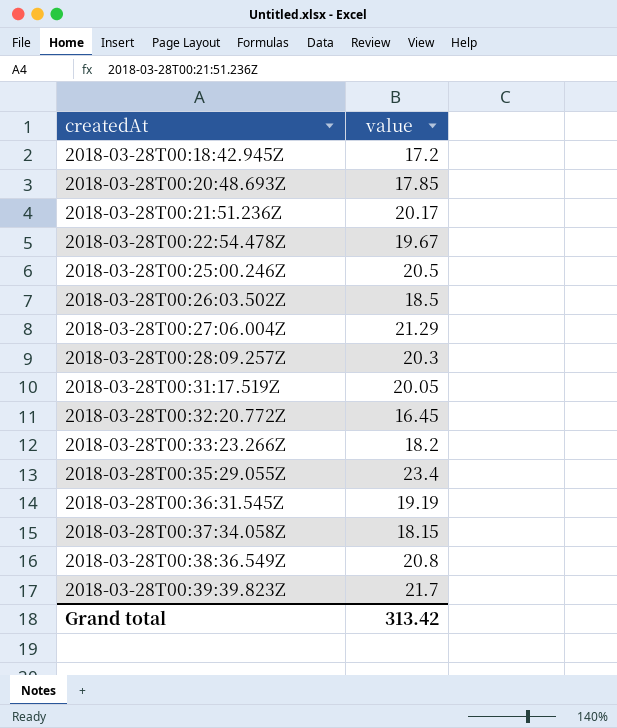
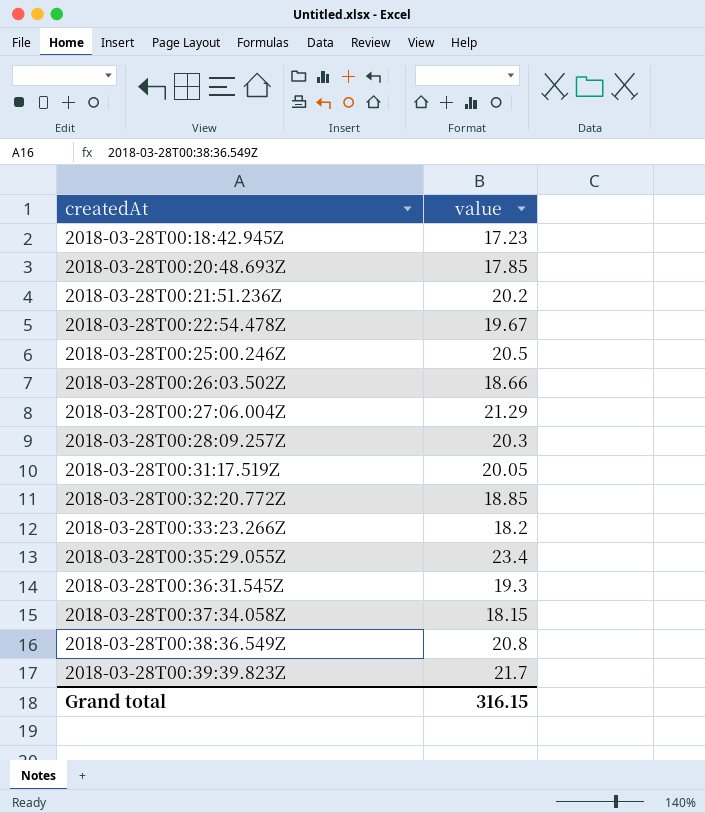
2018-03-28T00:18:42.945Z | value: 17.2 -> 17.23
2018-03-28T00:21:51.236Z | value: 20.17 -> 20.2
2018-03-28T00:26:03.502Z | value: 18.5 -> 18.66
2018-03-28T00:32:20.772Z | value: 16.45 -> 18.85
2018-03-28T00:36:31.545Z | value: 19.19 -> 19.3
Grand total | value: 313.42 -> 316.15

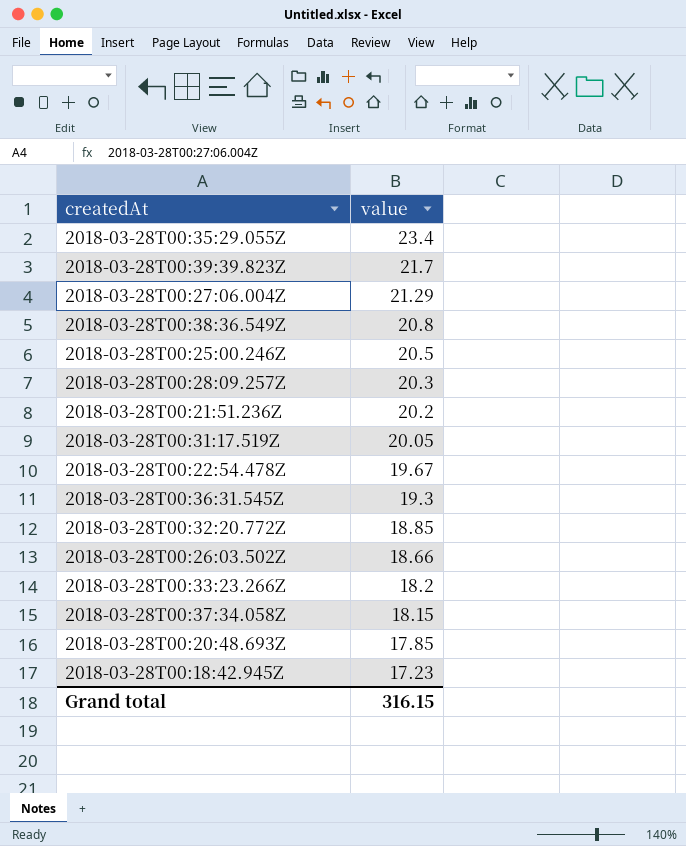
row order: createdAt ascending -> value descending

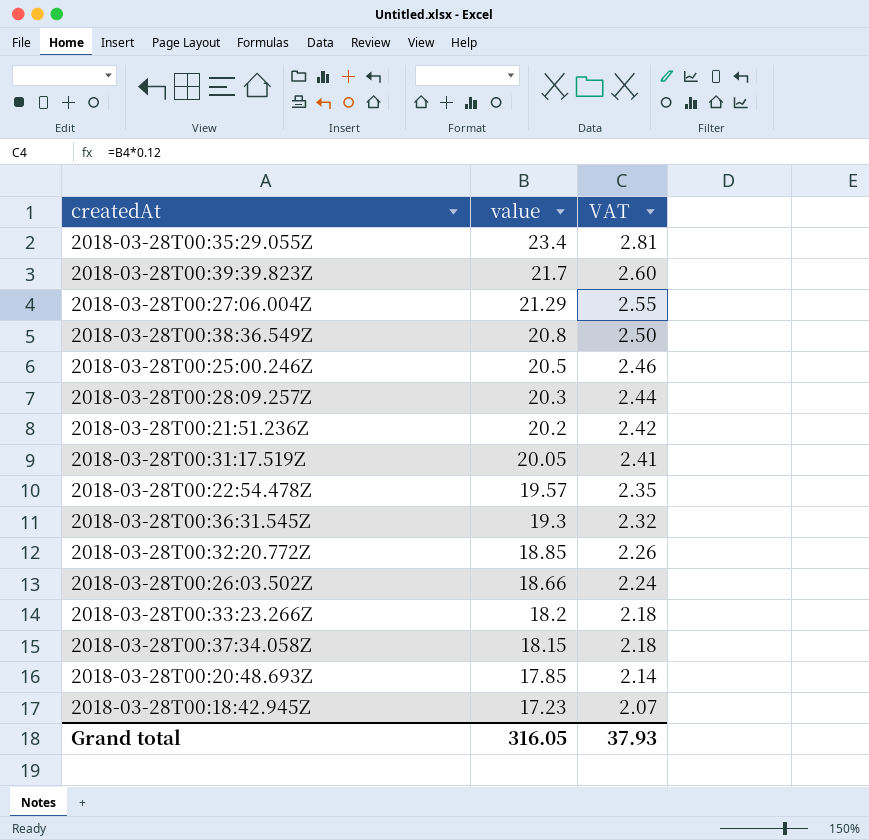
column VAT | formula: none -> [value] * 0.12
2018-03-28T00:22:54.478Z | value: 19.67 -> 19.57
Grand total | value: 316.15 -> 316.05

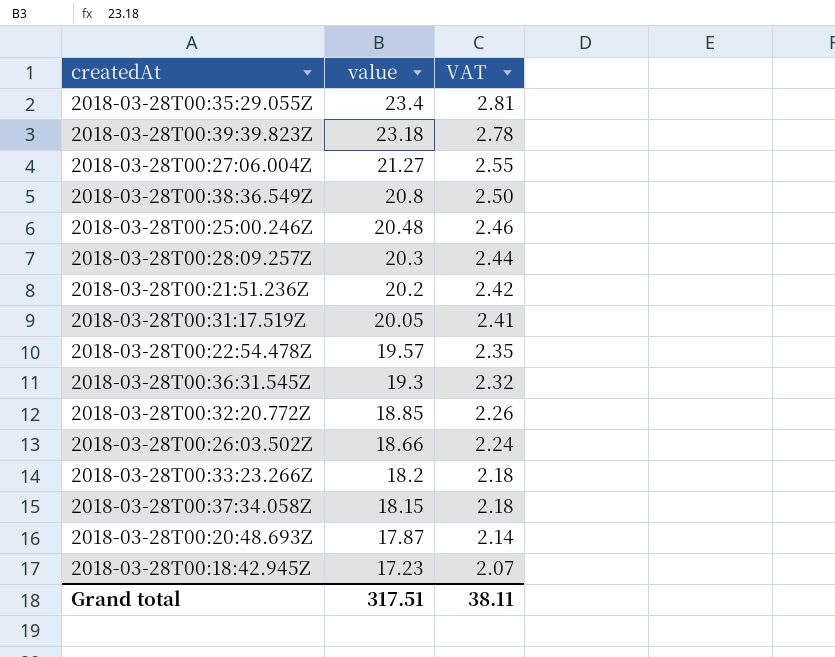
2018-03-28T00:39:39.823Z | value: 21.7 -> 23.18
2018-03-28T00:39:39.823Z | VAT: 2.60 -> 2.78
2018-03-28T00:27:06.004Z | value: 21.29 -> 21.27
2018-03-28T00:25:00.246Z | value: 20.5 -> 20.48
2018-03-28T00:20:48.693Z | value: 17.85 -> 17.87
Grand total | value: 316.05 -> 317.51
Grand total | VAT: 37.93 -> 38.11

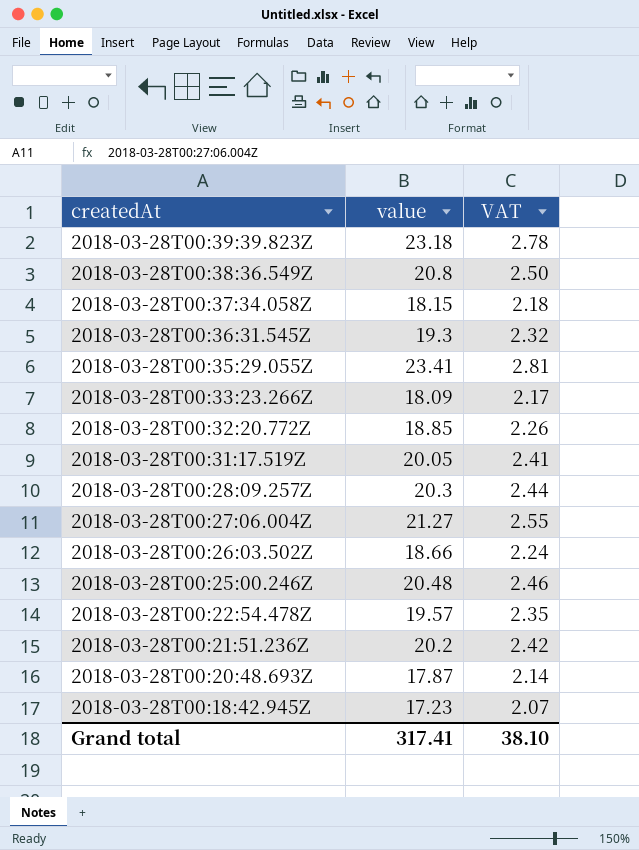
row order: value descending -> createdAt descending
2018-03-28T00:35:29.055Z | value: 23.4 -> 23.41
2018-03-28T00:33:23.266Z | value: 18.2 -> 18.09
2018-03-28T00:33:23.266Z | VAT: 2.18 -> 2.17
Grand total | value: 317.51 -> 317.41
Grand total | VAT: 38.11 -> 38.10

